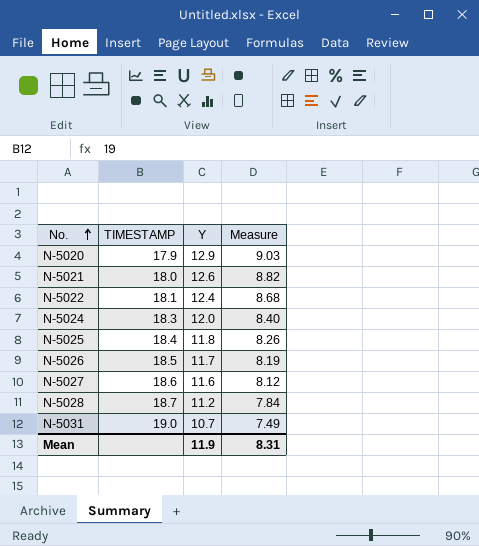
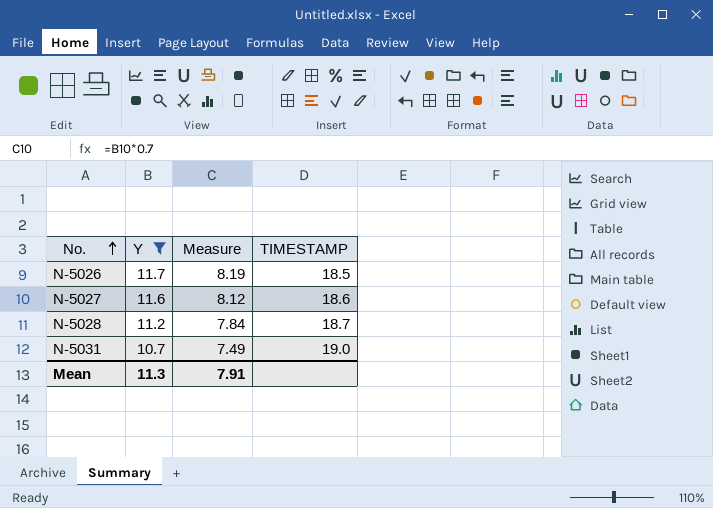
filter: none -> Y <= 11.7
column TIMESTAMP | position: 2 -> 4
Mean | Y: 11.9 -> 11.3
Mean | Measure: 8.31 -> 7.91

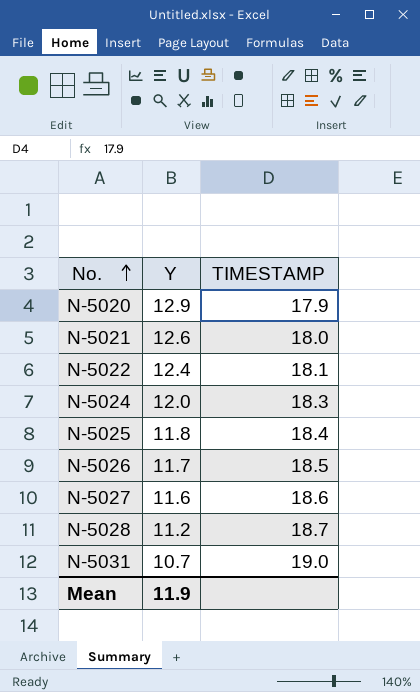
filter: Y <= 11.7 -> none
column Measure | formula: [Y] * 0.7 -> none
Mean | Y: 11.3 -> 11.9

